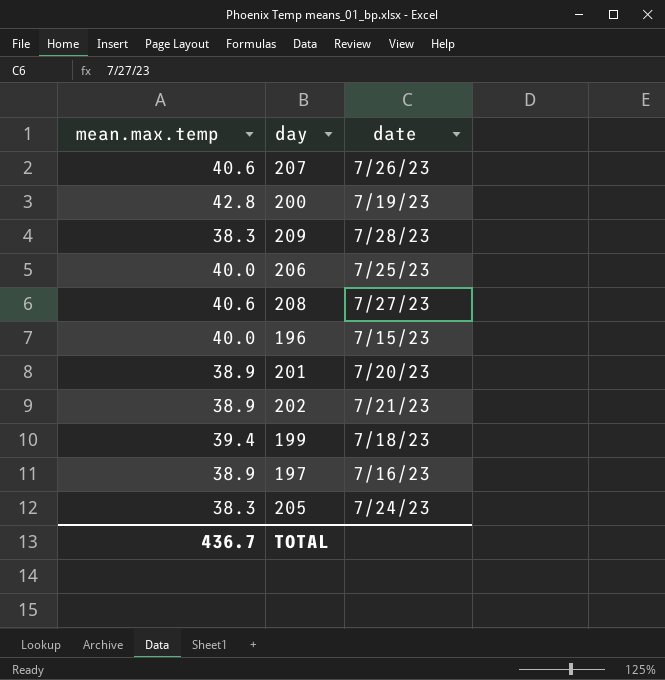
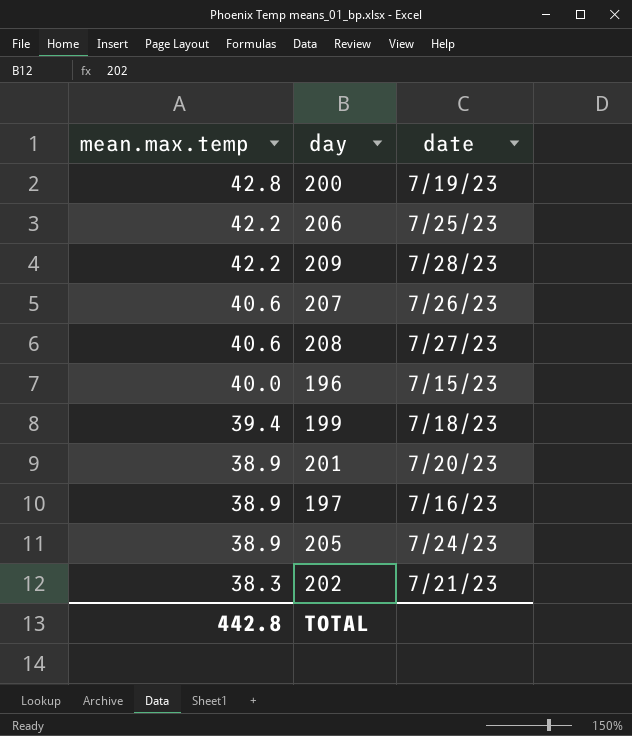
row order: none -> mean.max.temp descending
206 | mean.max.temp: 40.0 -> 42.2
209 | mean.max.temp: 38.3 -> 42.2
205 | mean.max.temp: 38.3 -> 38.9
202 | mean.max.temp: 38.9 -> 38.3
TOTAL | mean.max.temp: 436.7 -> 442.8

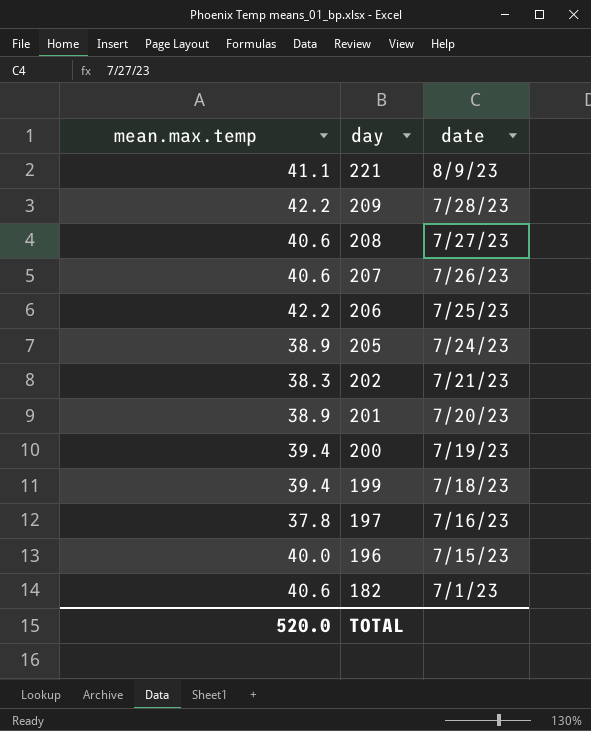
row order: mean.max.temp descending -> day descending
row 221: none -> 41.1 | 8/9/23
200 | mean.max.temp: 42.8 -> 39.4
197 | mean.max.temp: 38.9 -> 37.8
row 182: none -> 40.6 | 7/1/23
TOTAL | mean.max.temp: 442.8 -> 520.0

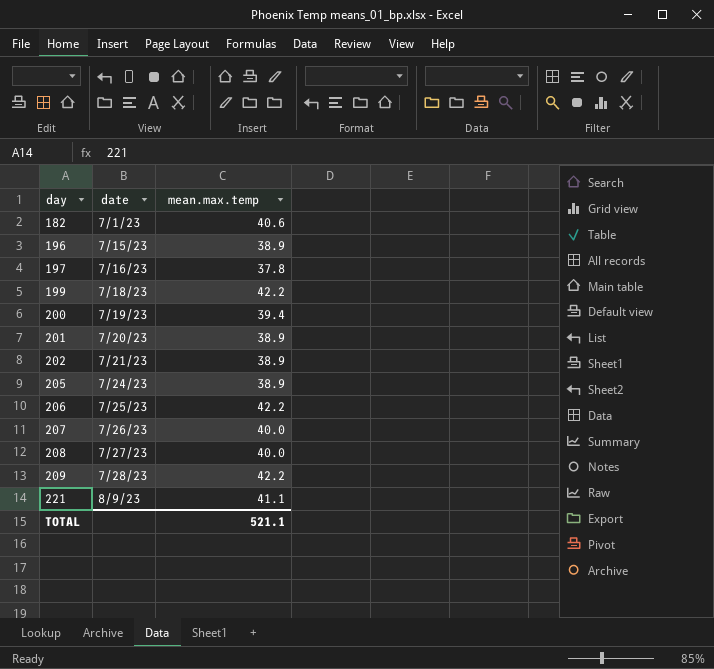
row order: day descending -> day ascending
column mean.max.temp | position: 1 -> 3
196 | mean.max.temp: 40.0 -> 38.9
199 | mean.max.temp: 39.4 -> 42.2
202 | mean.max.temp: 38.3 -> 38.9
207 | mean.max.temp: 40.6 -> 40.0
208 | mean.max.temp: 40.6 -> 40.0
TOTAL | mean.max.temp: 520.0 -> 521.1

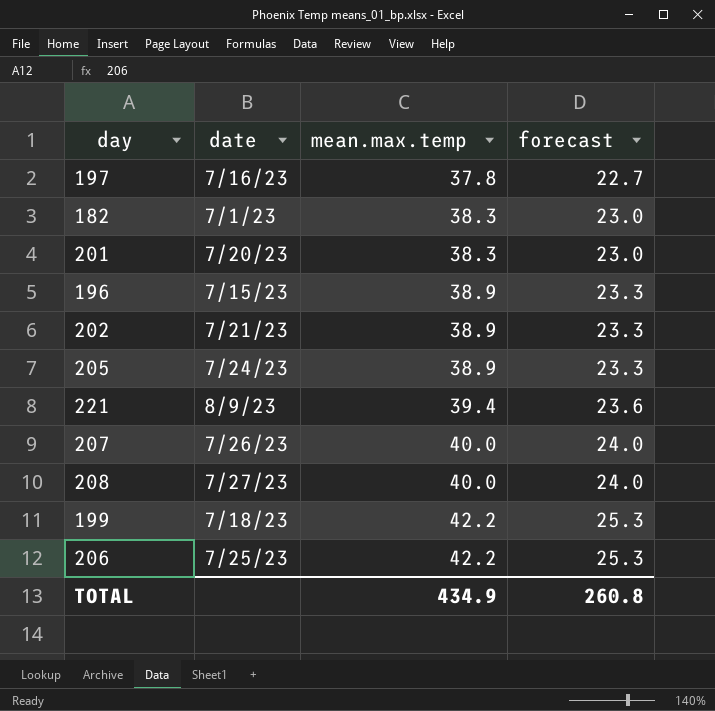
row order: day ascending -> mean.max.temp ascending
column forecast | formula: none -> [mean.max.temp] * 0.6
row 200: 7/19/23 | 39.4 -> none
row 209: 7/28/23 | 42.2 -> none
182 | mean.max.temp: 40.6 -> 38.3
201 | mean.max.temp: 38.9 -> 38.3
221 | mean.max.temp: 41.1 -> 39.4
TOTAL | mean.max.temp: 521.1 -> 434.9

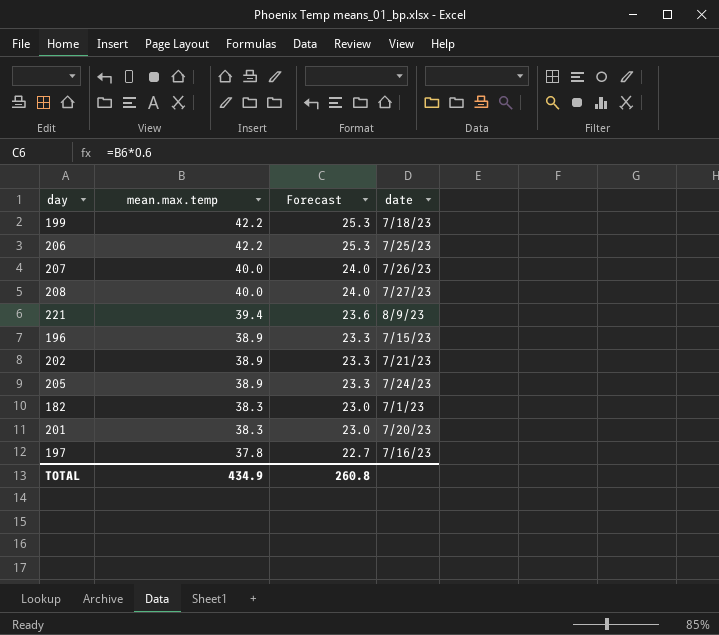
row order: mean.max.temp ascending -> mean.max.temp descending
column name: forecast -> Forecast
column date | position: 2 -> 4

